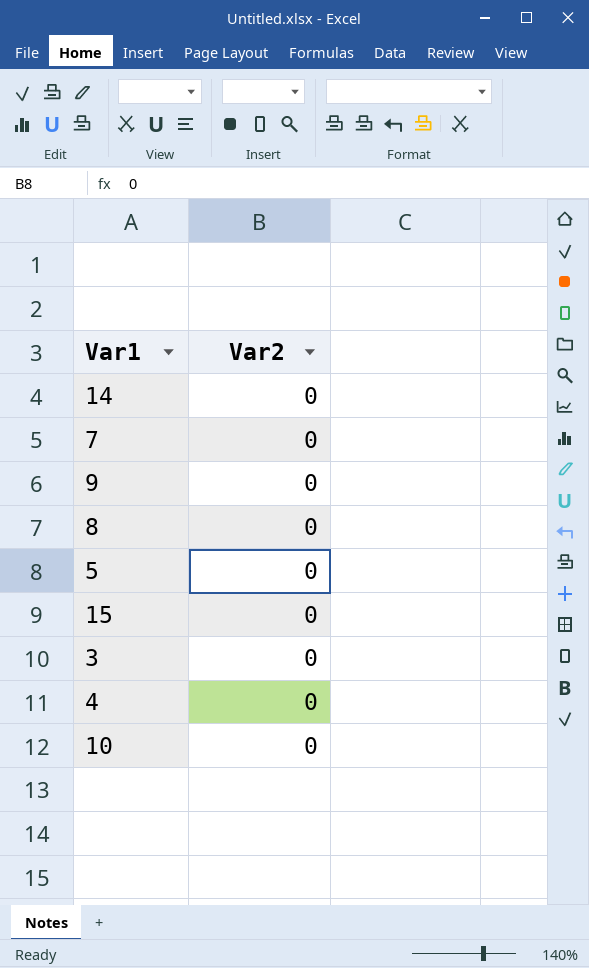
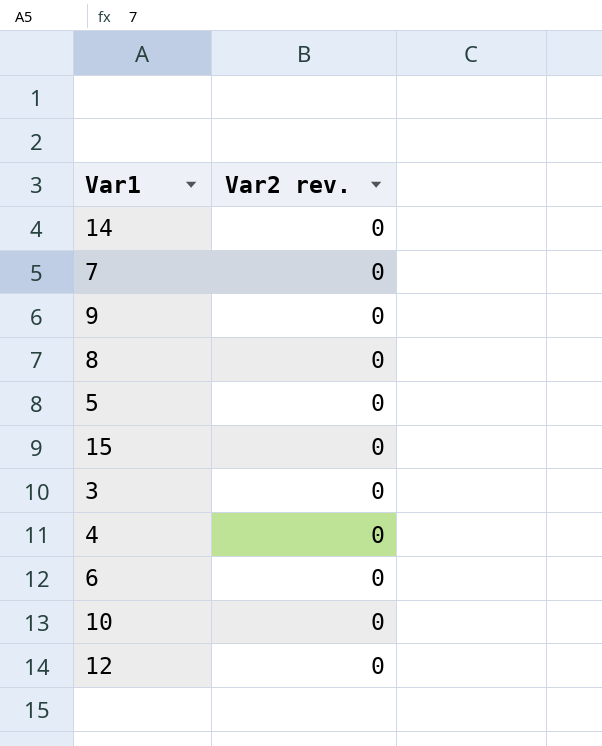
column name: Var2 -> Var2 rev.
row 6: none -> 0
row 12: none -> 0

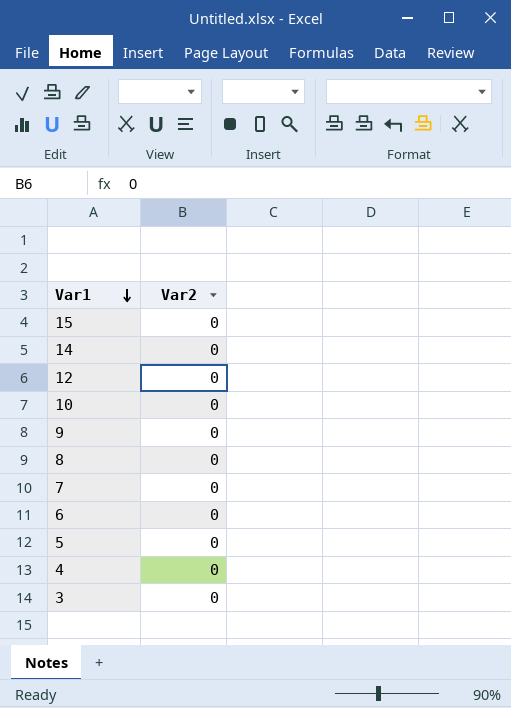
row order: none -> Var1 descending
column name: Var2 rev. -> Var2

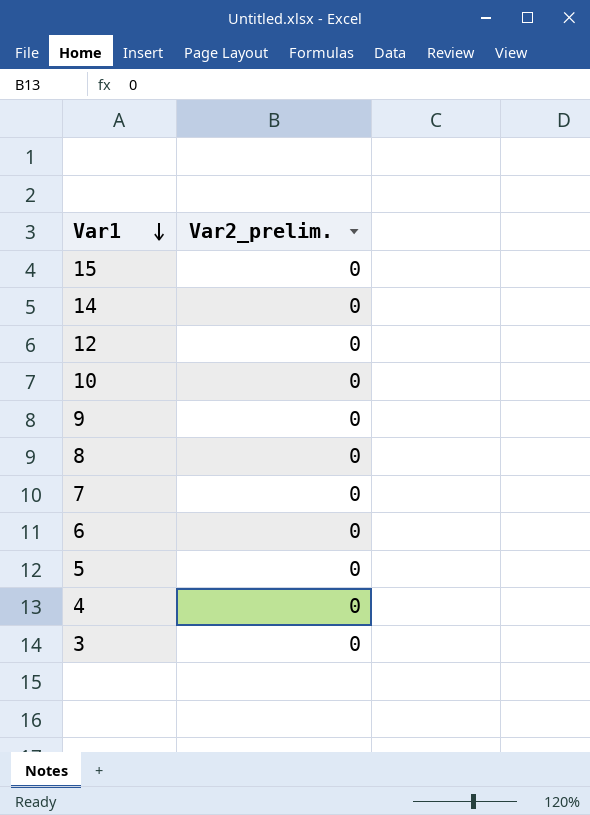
column name: Var2 -> Var2_prelim.

